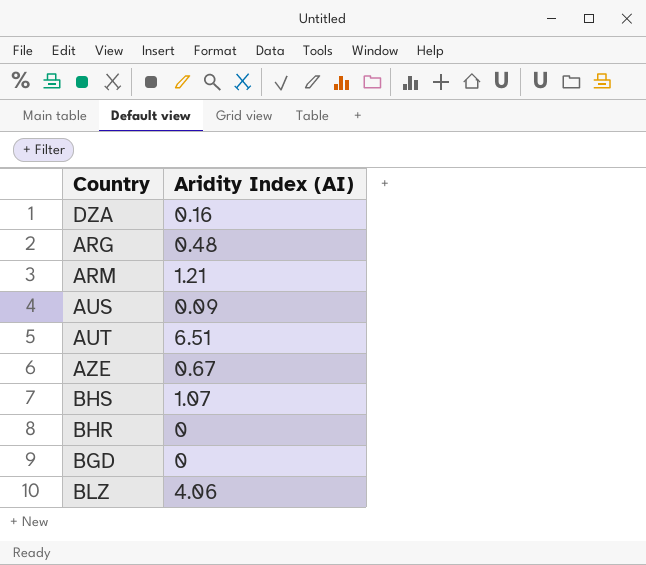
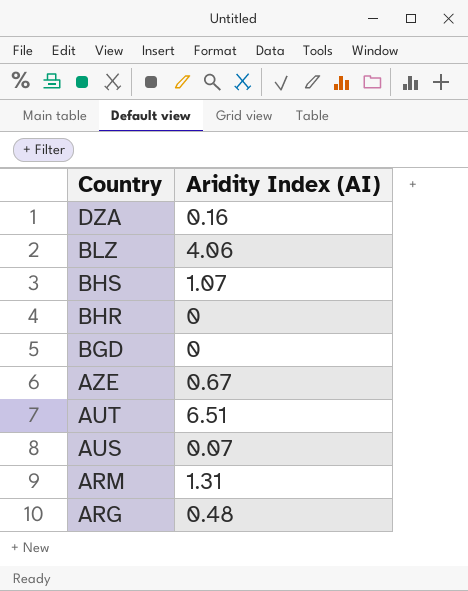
row order: none -> Country descending
AUS | Aridity Index (AI): 0.09 -> 0.07
ARM | Aridity Index (AI): 1.21 -> 1.31

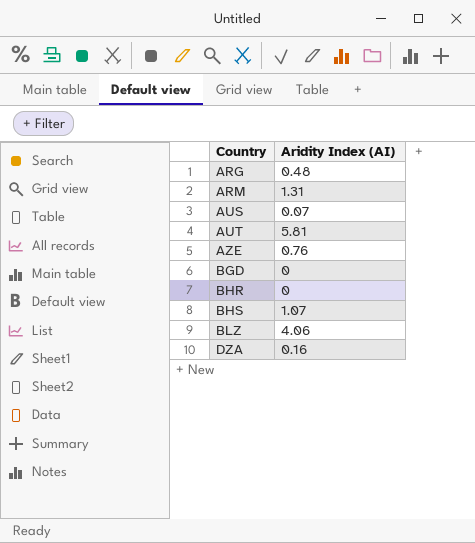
row order: Country descending -> Country ascending
AUT | Aridity Index (AI): 6.51 -> 5.81
AZE | Aridity Index (AI): 0.67 -> 0.76

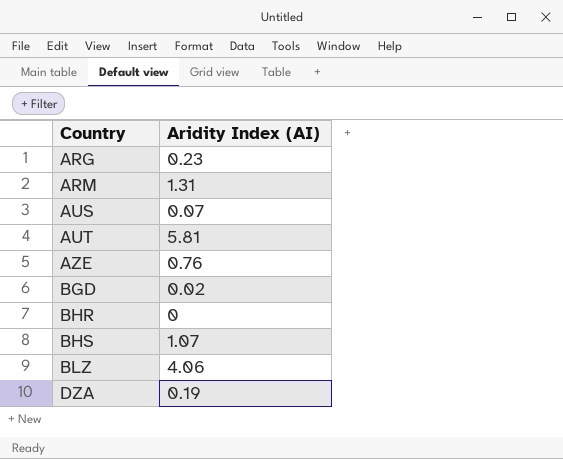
ARG | Aridity Index (AI): 0.48 -> 0.23
BGD | Aridity Index (AI): 0 -> 0.02
DZA | Aridity Index (AI): 0.16 -> 0.19

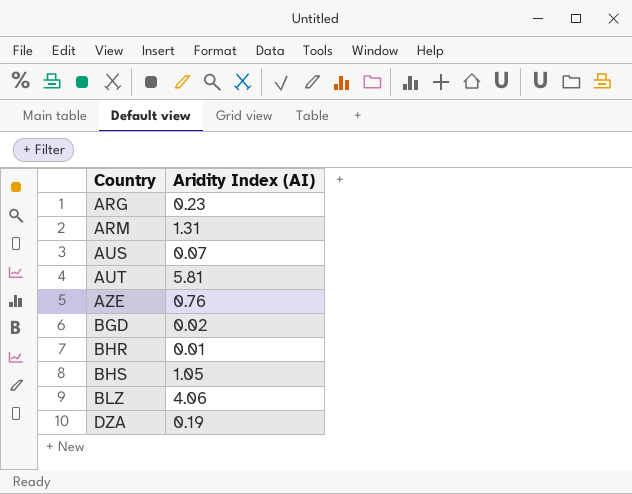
BHR | Aridity Index (AI): 0 -> 0.01
BHS | Aridity Index (AI): 1.07 -> 1.05

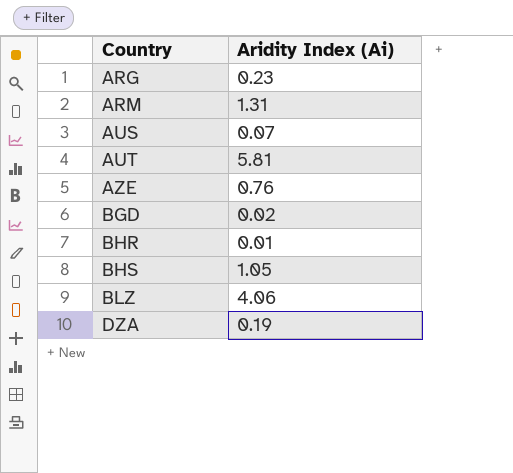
column name: Aridity Index (AI) -> Aridity Index (Ai)

